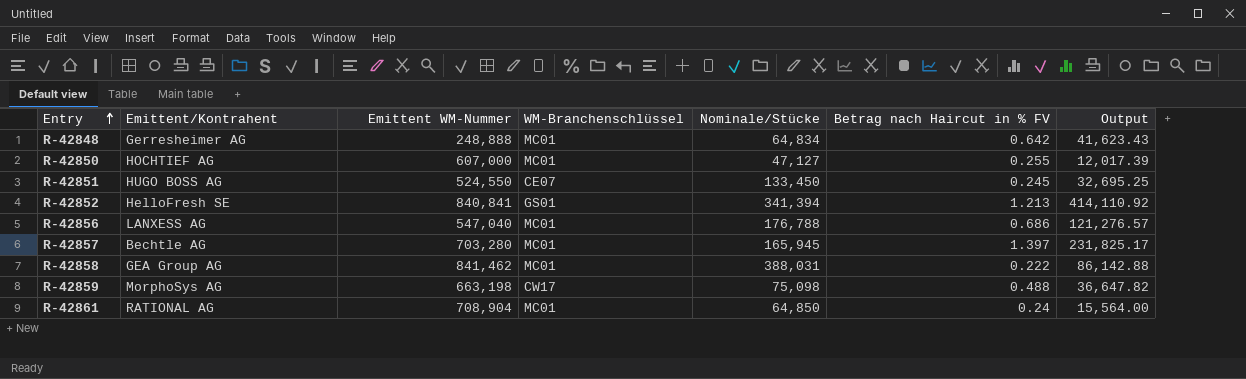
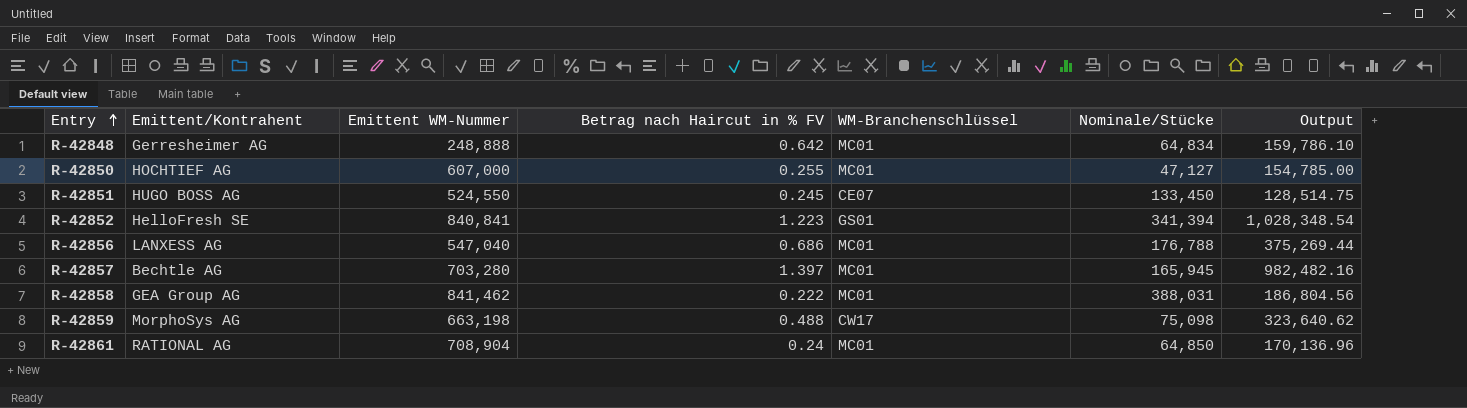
column Betrag nach Haircut in % FV | position: 6 -> 4
column Output | formula: [Nominale/Stücke] * [Betrag nach Haircut in % FV] -> [Emittent WM-Nummer] * [Betrag nach Haircut in % FV]
R-42852 | Betrag nach Haircut in % FV: 1.213 -> 1.223

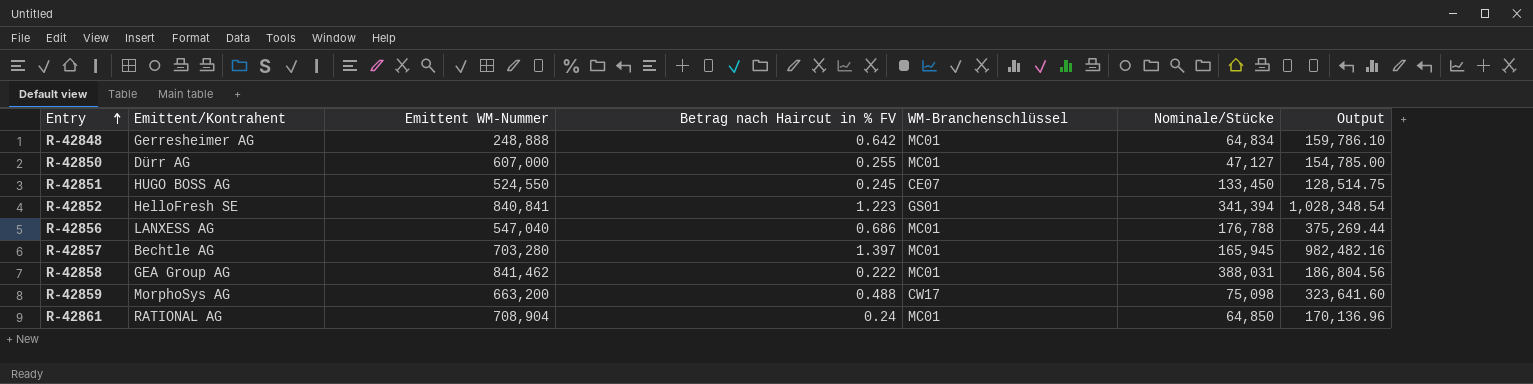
R-42850 | Emittent/Kontrahent: HOCHTIEF AG -> Dürr AG
R-42859 | Emittent WM-Nummer: 663,198 -> 663,200
R-42859 | Output: 323,640.62 -> 323,641.60

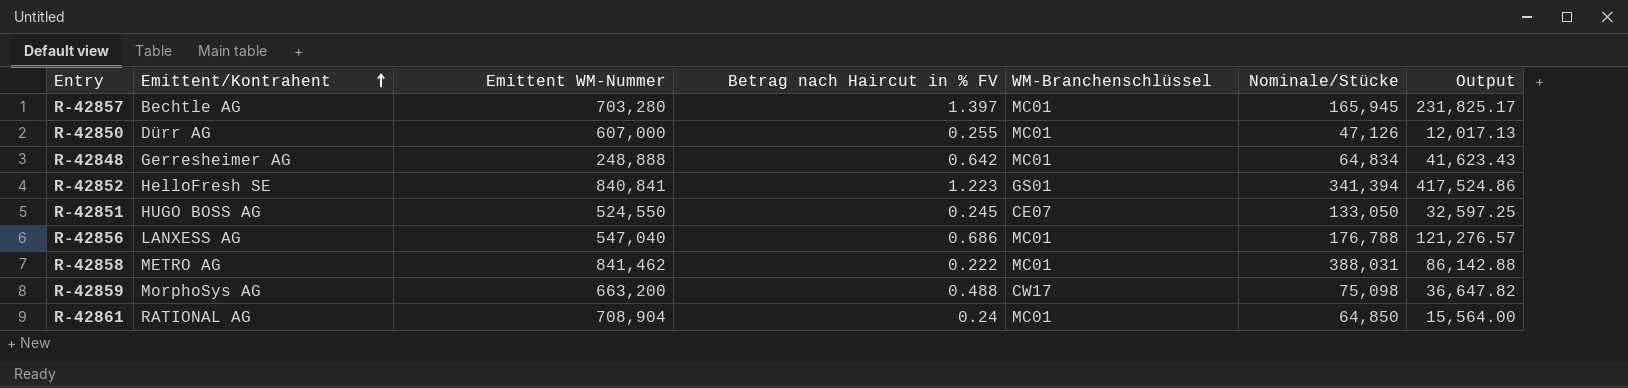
row order: Entry ascending -> Emittent/Kontrahent ascending
column Output | formula: [Emittent WM-Nummer] * [Betrag nach Haircut in % FV] -> [Betrag nach Haircut in % FV] * [Nominale/Stücke]
R-42850 | Nominale/Stücke: 47,127 -> 47,126
R-42851 | Nominale/Stücke: 133,450 -> 133,050
R-42858 | Emittent/Kontrahent: GEA Group AG -> METRO AG

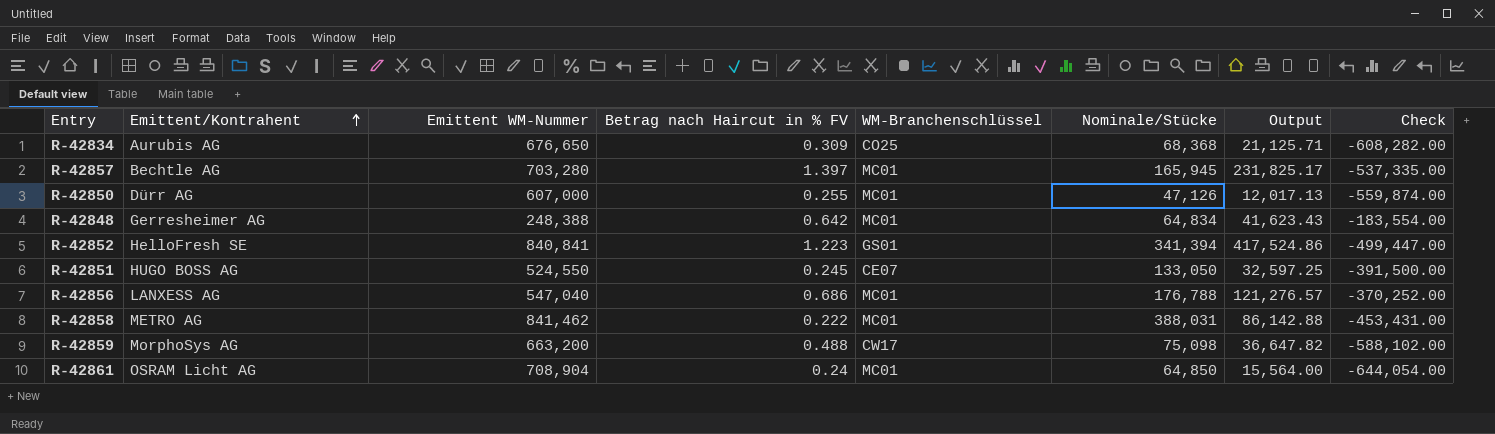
column Check | formula: none -> [Nominale/Stücke] - [Emittent WM-Nummer]
row R-42834: none -> Aurubis AG | 676,650 | 0.309 | CO25 | 68,368 | 21,125.71 | -608,282.00
R-42848 | Emittent WM-Nummer: 248,888 -> 248,388
R-42861 | Emittent/Kontrahent: RATIONAL AG -> OSRAM Licht AG

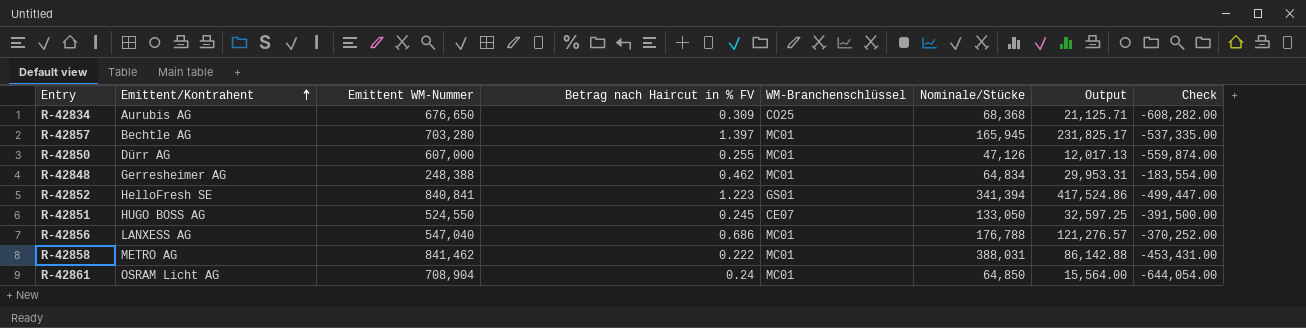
row R-42859: MorphoSys AG | 663,200 | 0.488 | CW17 | 75,098 | 36,647.82 | -588,102.00 -> none
R-42848 | Betrag nach Haircut in % FV: 0.642 -> 0.462
R-42848 | Output: 41,623.43 -> 29,953.31

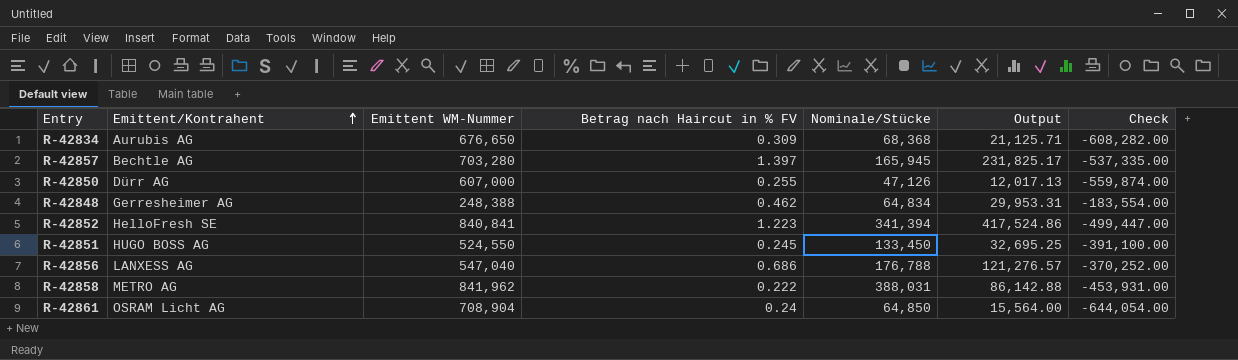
column WM-Branchenschlüssel | position: 5 -> none
R-42851 | Nominale/Stücke: 133,050 -> 133,450
R-42851 | Output: 32,597.25 -> 32,695.25
R-42851 | Check: -391,500.00 -> -391,100.00
R-42858 | Emittent WM-Nummer: 841,462 -> 841,962
R-42858 | Check: -453,431.00 -> -453,931.00

